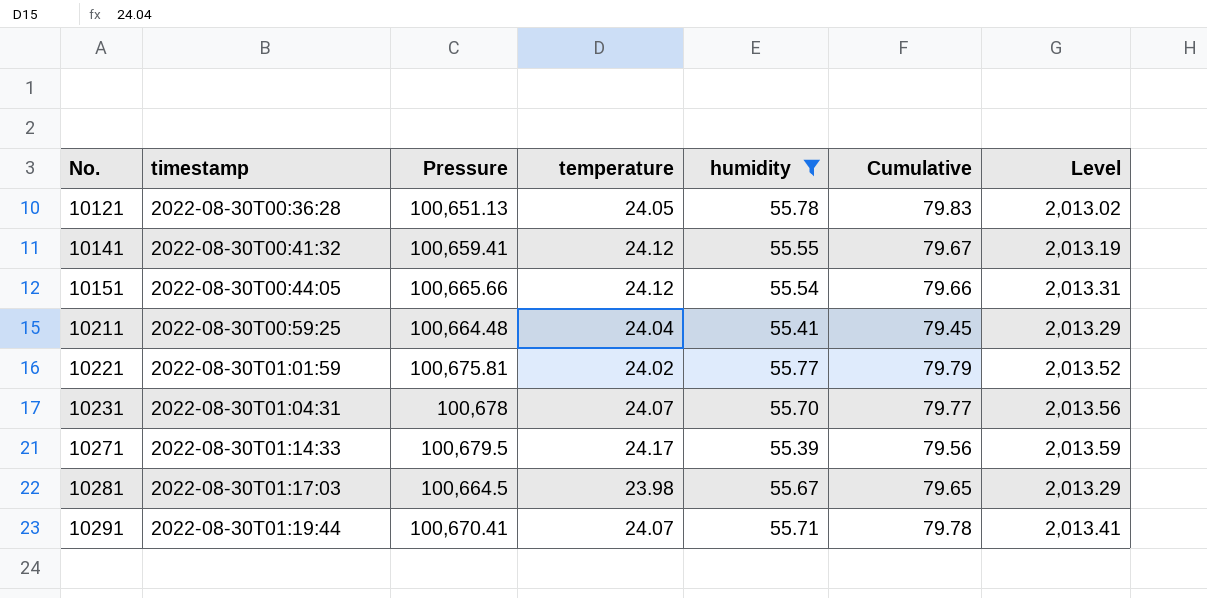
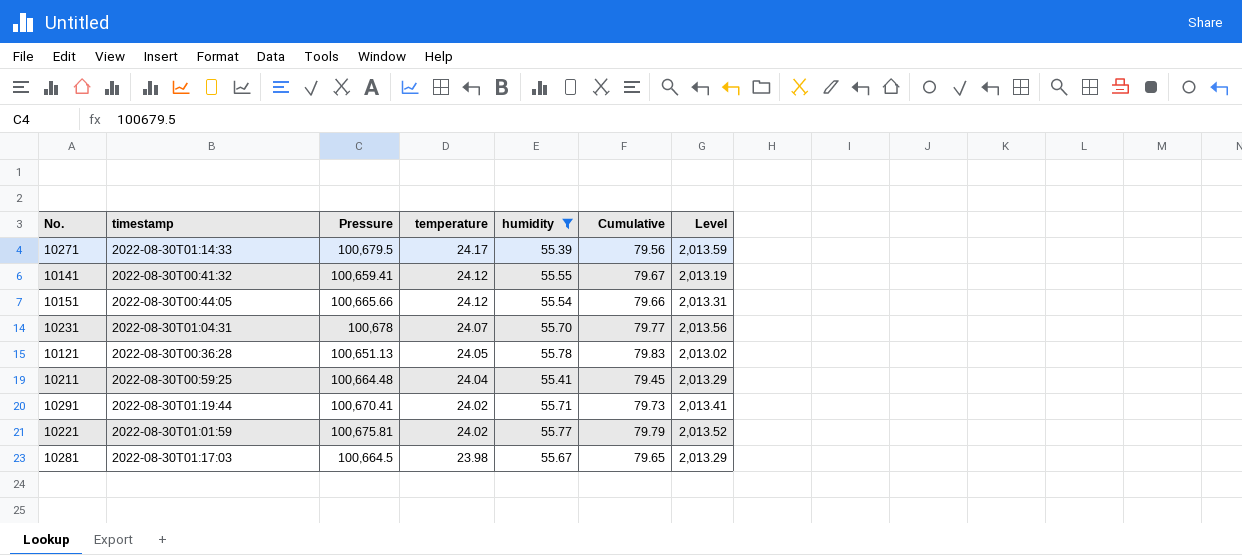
row order: No. ascending -> temperature descending
10291 | temperature: 24.07 -> 24.02
10291 | Cumulative: 79.78 -> 79.73

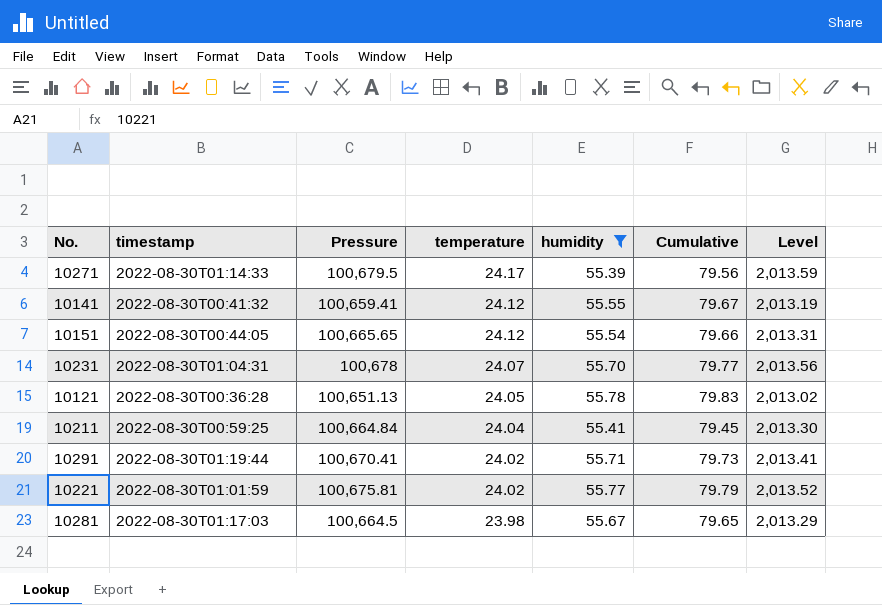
10151 | Pressure: 100,665.66 -> 100,665.65
10211 | Pressure: 100,664.48 -> 100,664.84
10211 | Level: 2,013.29 -> 2,013.30

